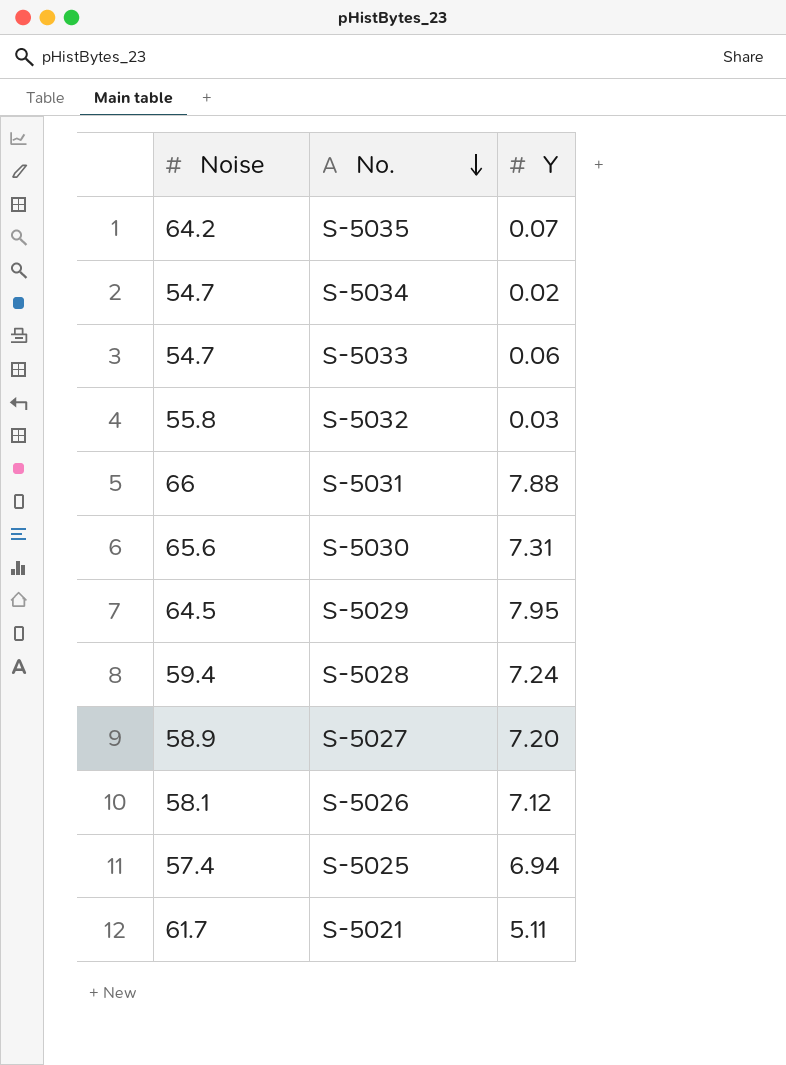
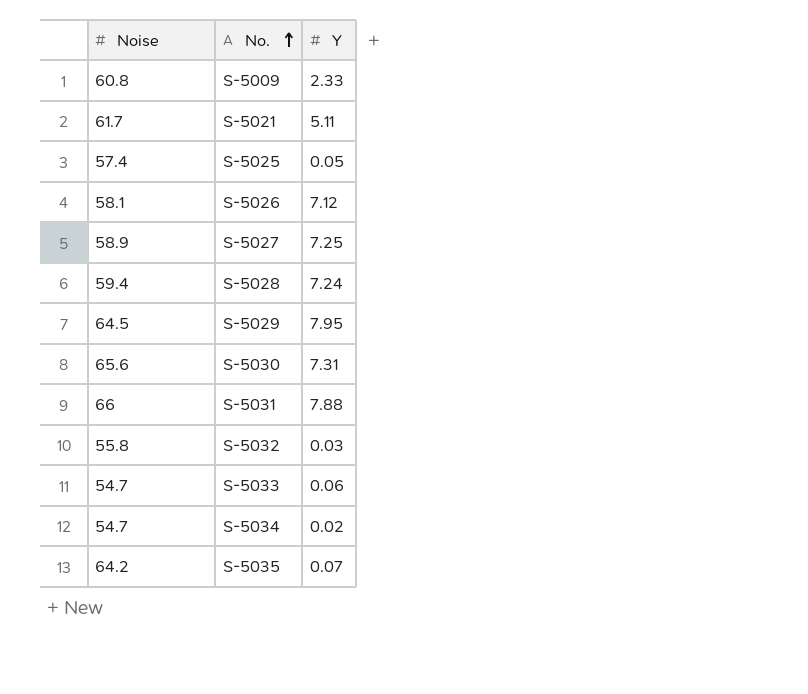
row order: No. descending -> No. ascending
row S-5009: none -> 60.8 | 2.33
S-5025 | Y: 6.94 -> 0.05
S-5027 | Y: 7.20 -> 7.25

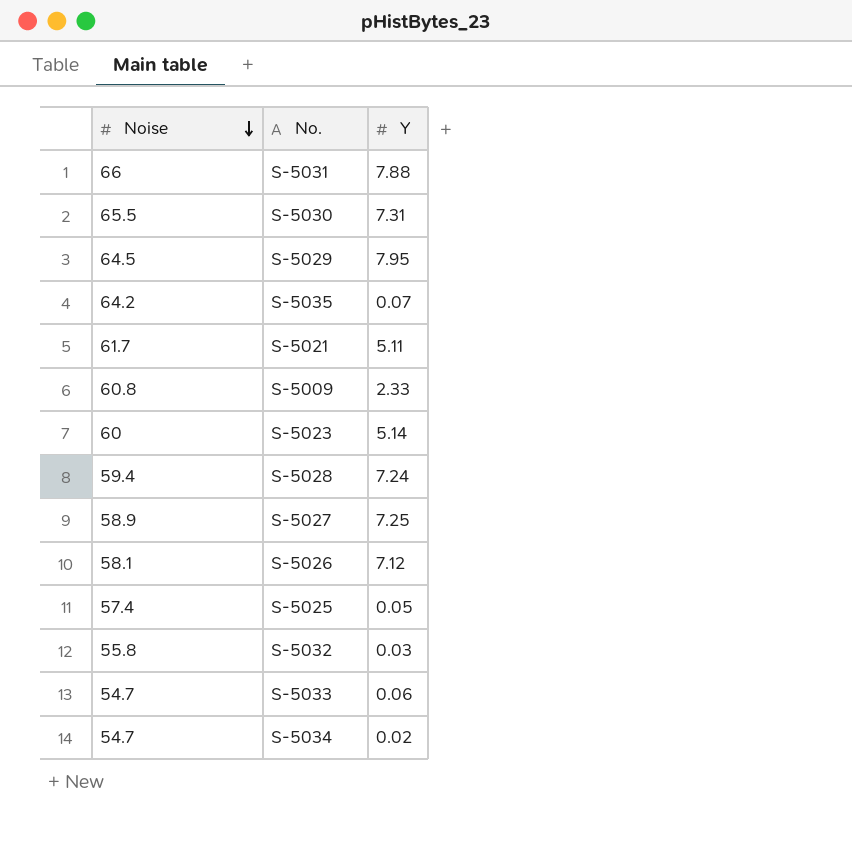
row order: No. ascending -> Noise descending
S-5030 | Noise: 65.6 -> 65.5
row S-5023: none -> 60 | 5.14

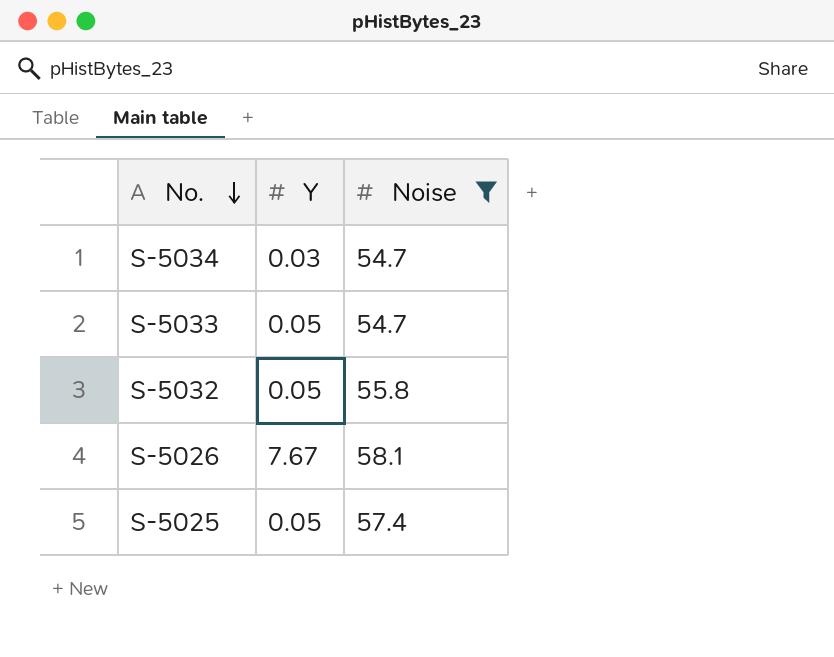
filter: none -> Noise <= 58.1
row order: Noise descending -> No. descending
column Noise | position: 1 -> 3
S-5034 | Y: 0.02 -> 0.03
S-5033 | Y: 0.06 -> 0.05
S-5032 | Y: 0.03 -> 0.05
S-5026 | Y: 7.12 -> 7.67

